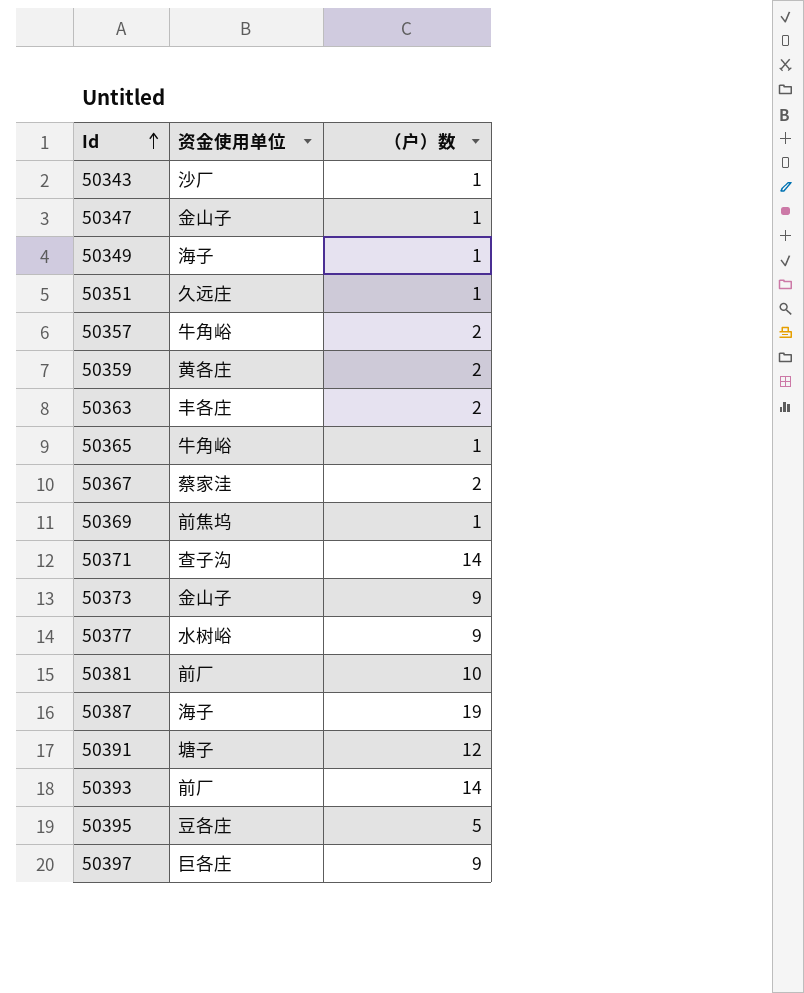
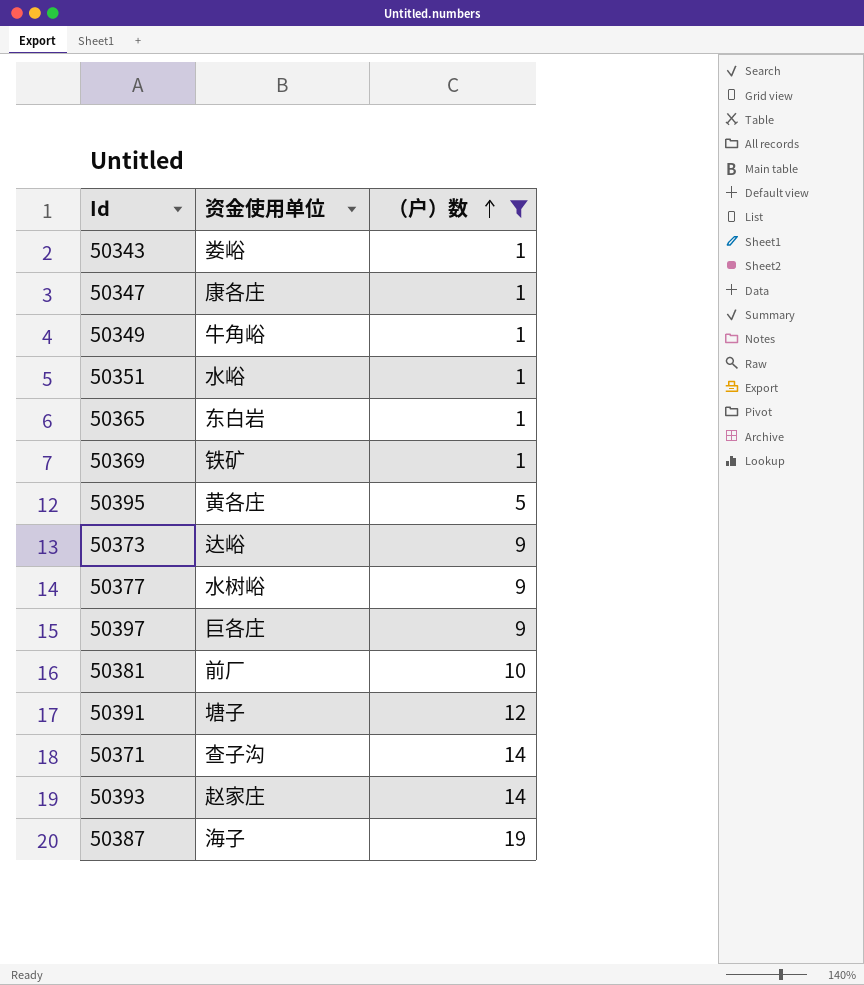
filter: none -> （户）数 != 2
row order: Id ascending -> （户）数 ascending
50343 | 资金使用单位: 沙厂 -> 娄峪
50347 | 资金使用单位: 金山子 -> 康各庄
50349 | 资金使用单位: 海子 -> 牛角峪
50351 | 资金使用单位: 久远庄 -> 水峪
50365 | 资金使用单位: 牛角峪 -> 东白岩
50369 | 资金使用单位: 前焦坞 -> 铁矿
50395 | 资金使用单位: 豆各庄 -> 黄各庄
50373 | 资金使用单位: 金山子 -> 达峪
50393 | 资金使用单位: 前厂 -> 赵家庄

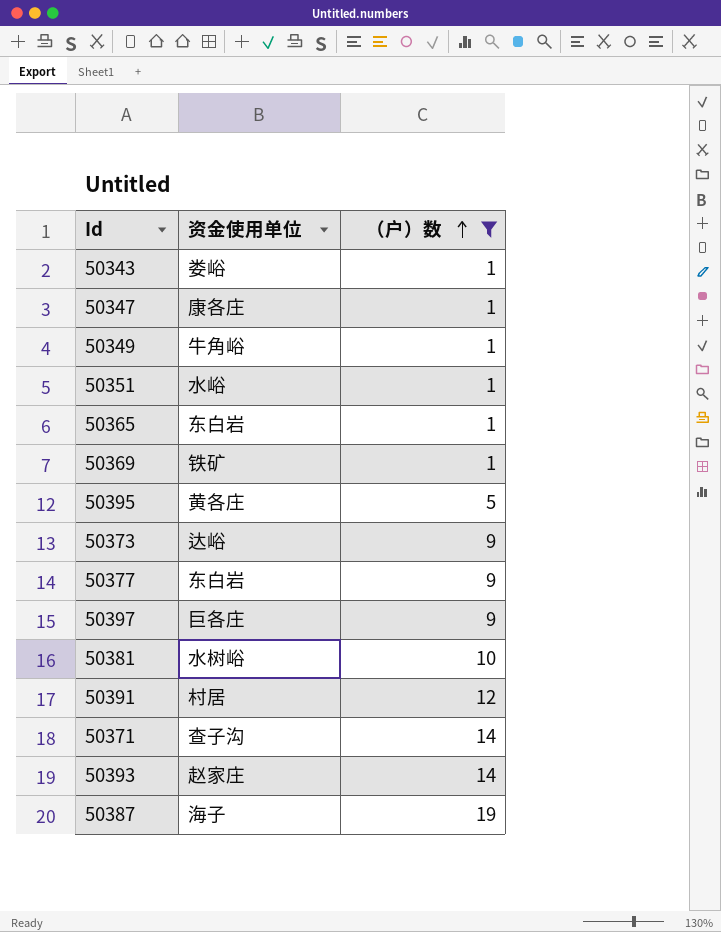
50377 | 资金使用单位: 水树峪 -> 东白岩
50381 | 资金使用单位: 前厂 -> 水树峪
50391 | 资金使用单位: 塘子 -> 村居

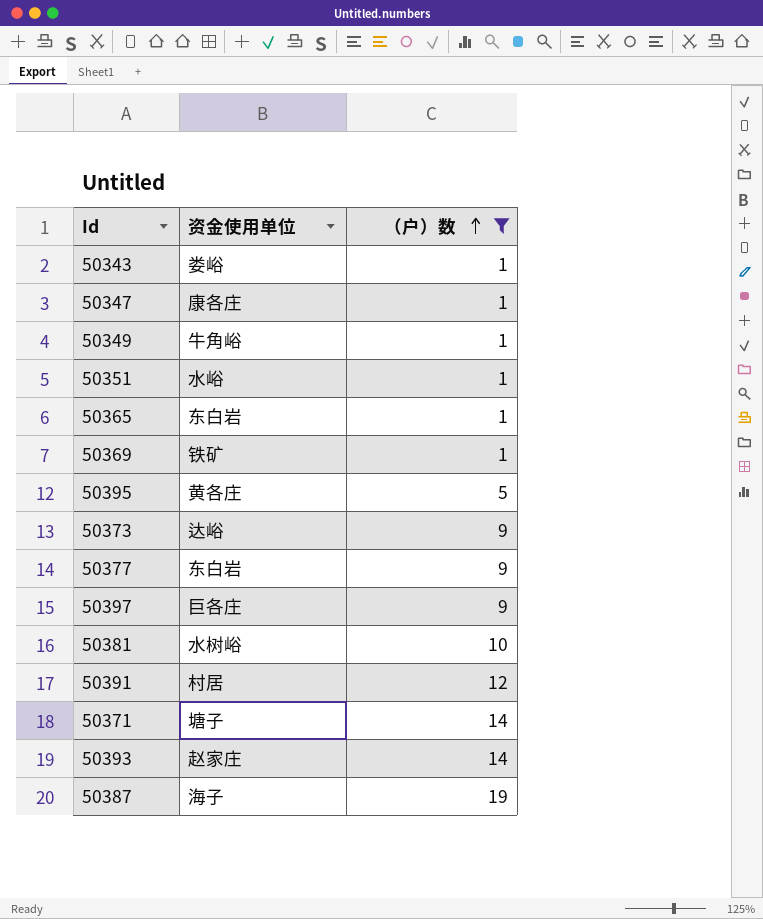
50371 | 资金使用单位: 查子沟 -> 塘子

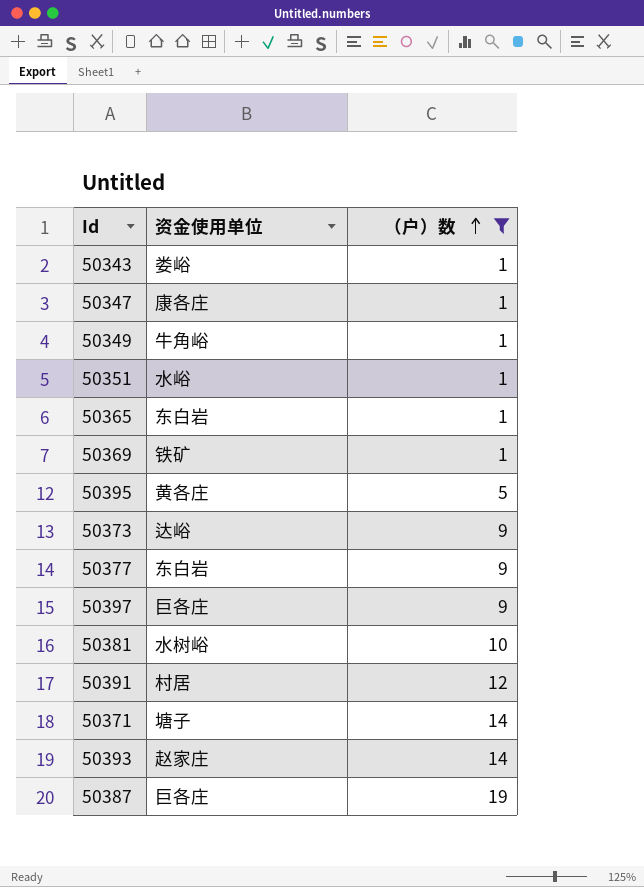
50387 | 资金使用单位: 海子 -> 巨各庄

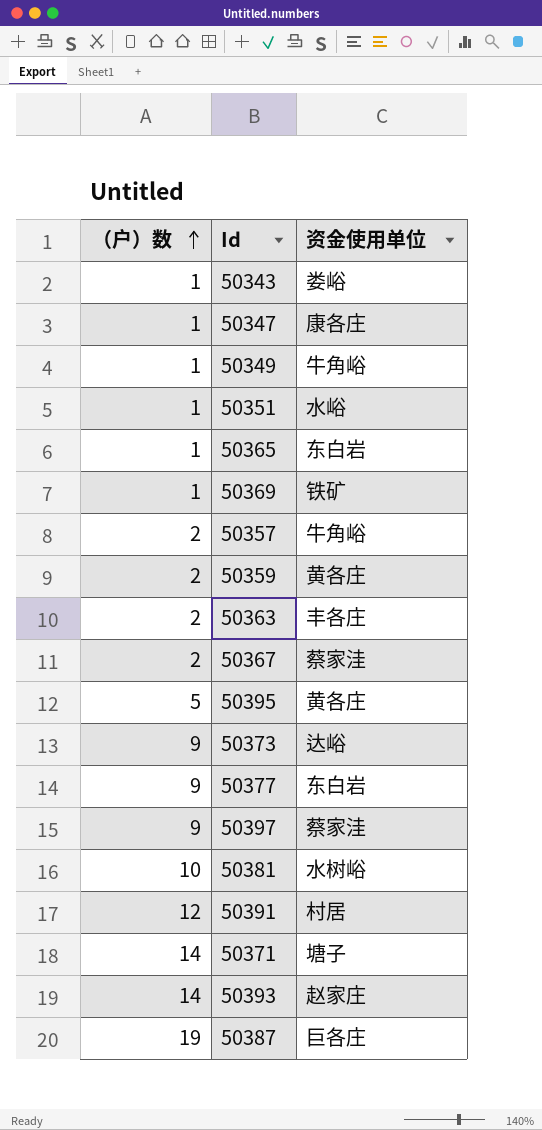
filter: （户）数 != 2 -> none
column （户）数 | position: 3 -> 1
50397 | 资金使用单位: 巨各庄 -> 蔡家洼

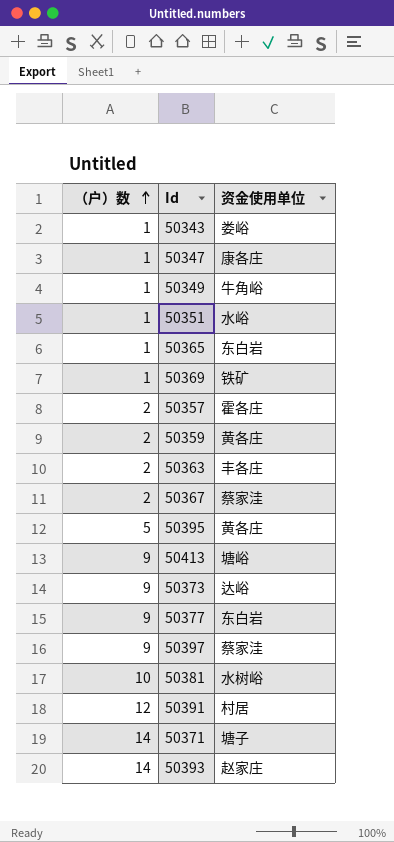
row 50387: 19 | 巨各庄 -> none
50357 | 资金使用单位: 牛角峪 -> 霍各庄
row 50413: none -> 9 | 塘峪

